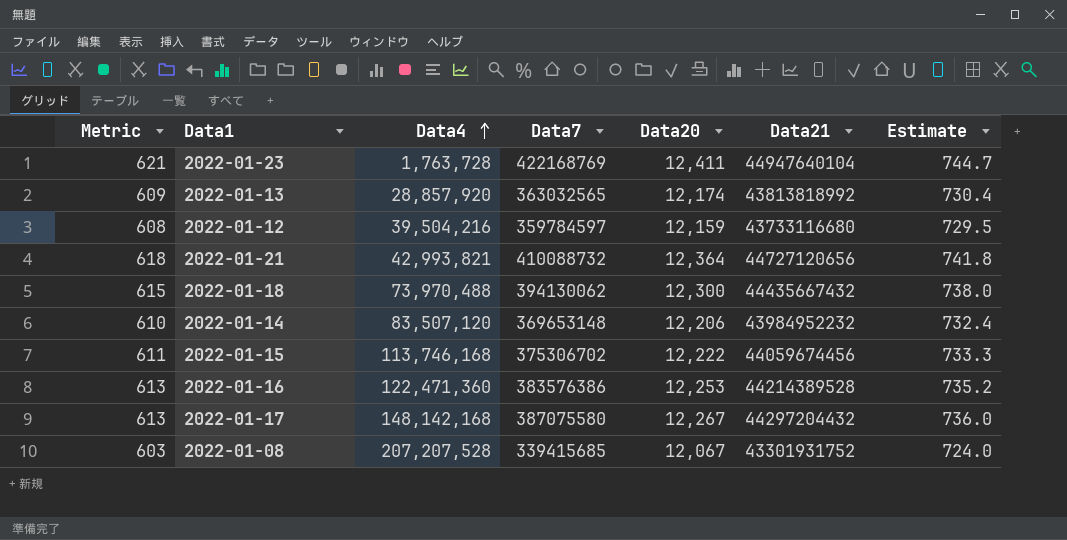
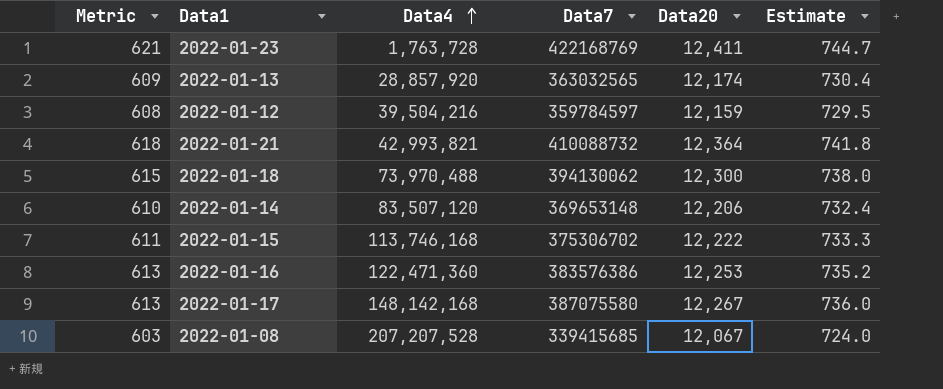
column Data21 | position: 6 -> none

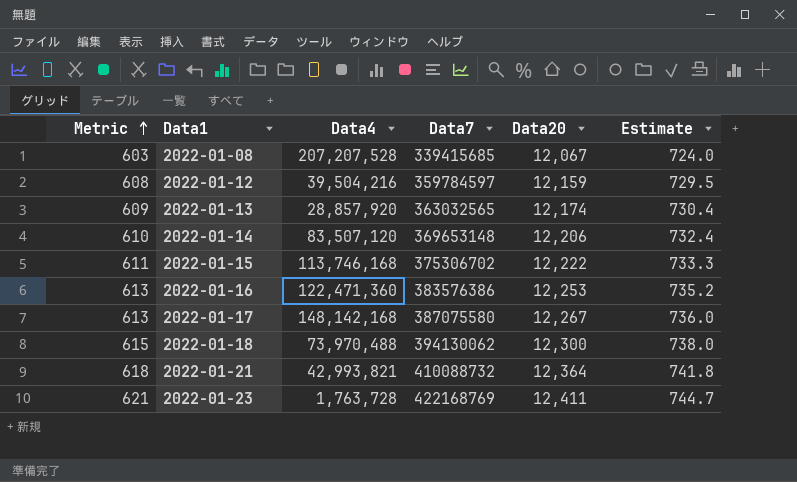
row order: Data4 ascending -> Metric ascending

